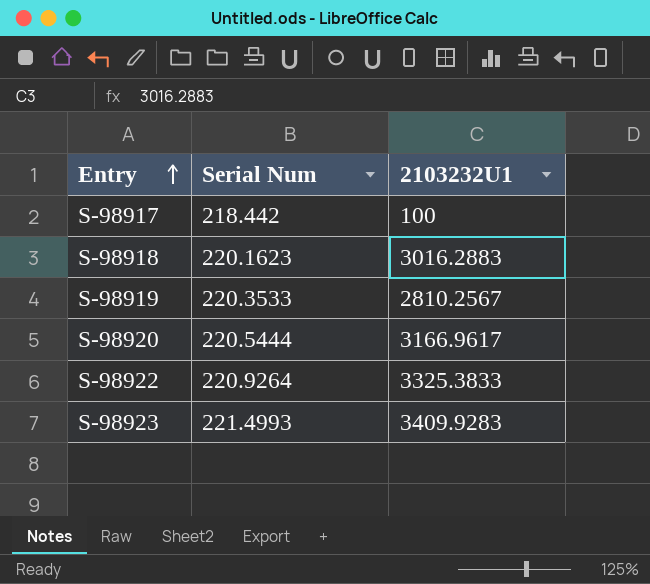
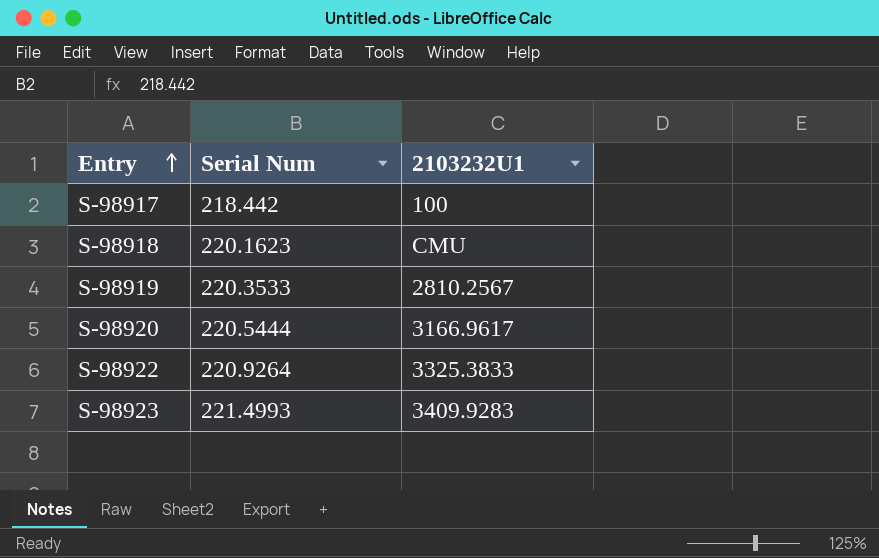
S-98918 | 2103232U1: 3016.2883 -> CMU

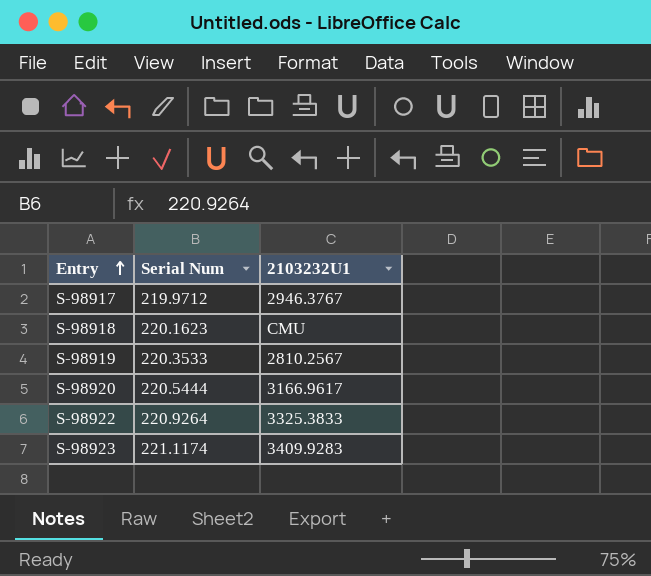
S-98917 | Serial Num: 218.442 -> 219.9712
S-98917 | 2103232U1: 100 -> 2946.3767
S-98923 | Serial Num: 221.4993 -> 221.1174

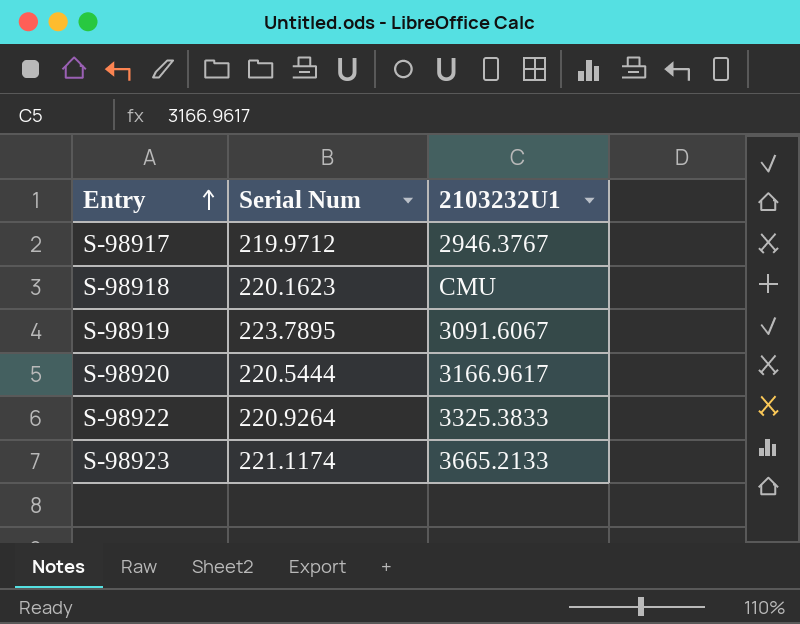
S-98919 | Serial Num: 220.3533 -> 223.7895
S-98919 | 2103232U1: 2810.2567 -> 3091.6067
S-98923 | 2103232U1: 3409.9283 -> 3665.2133

